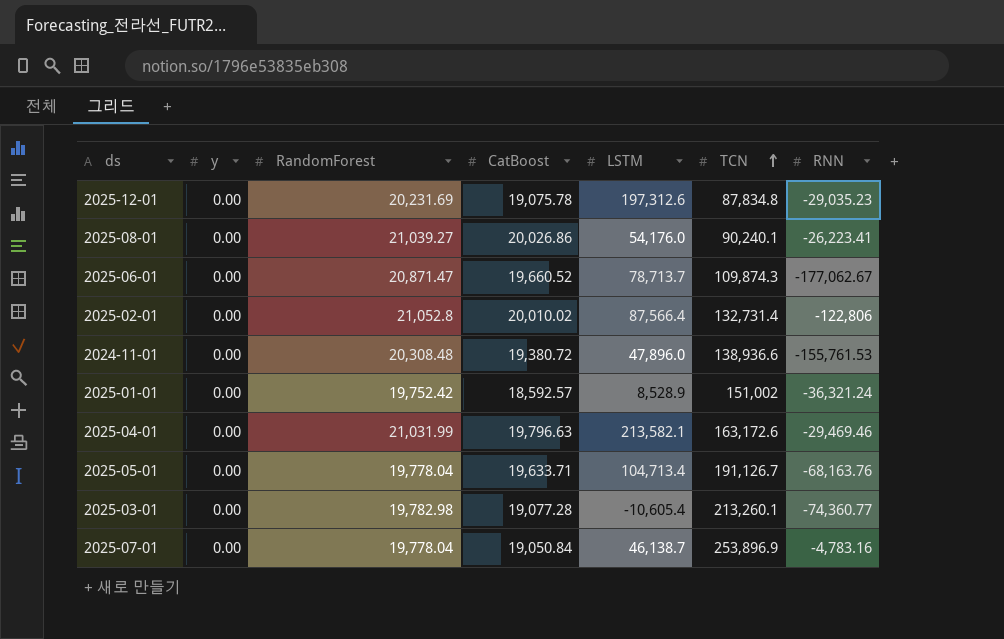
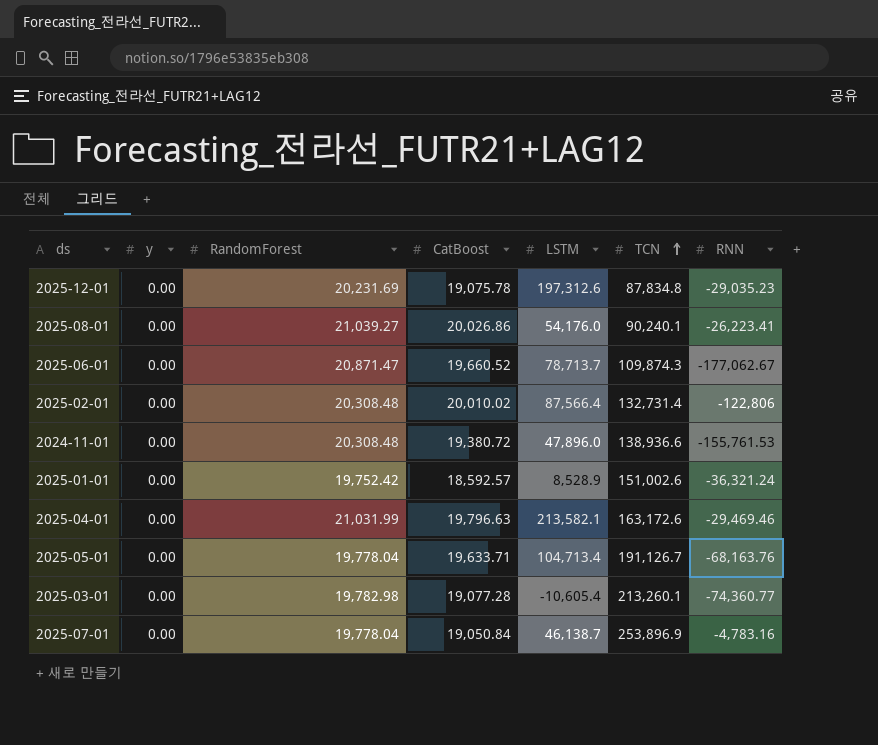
2025-02-01 | RandomForest: 21,052.8 -> 20,308.48
2025-01-01 | TCN: 151,002 -> 151,002.6

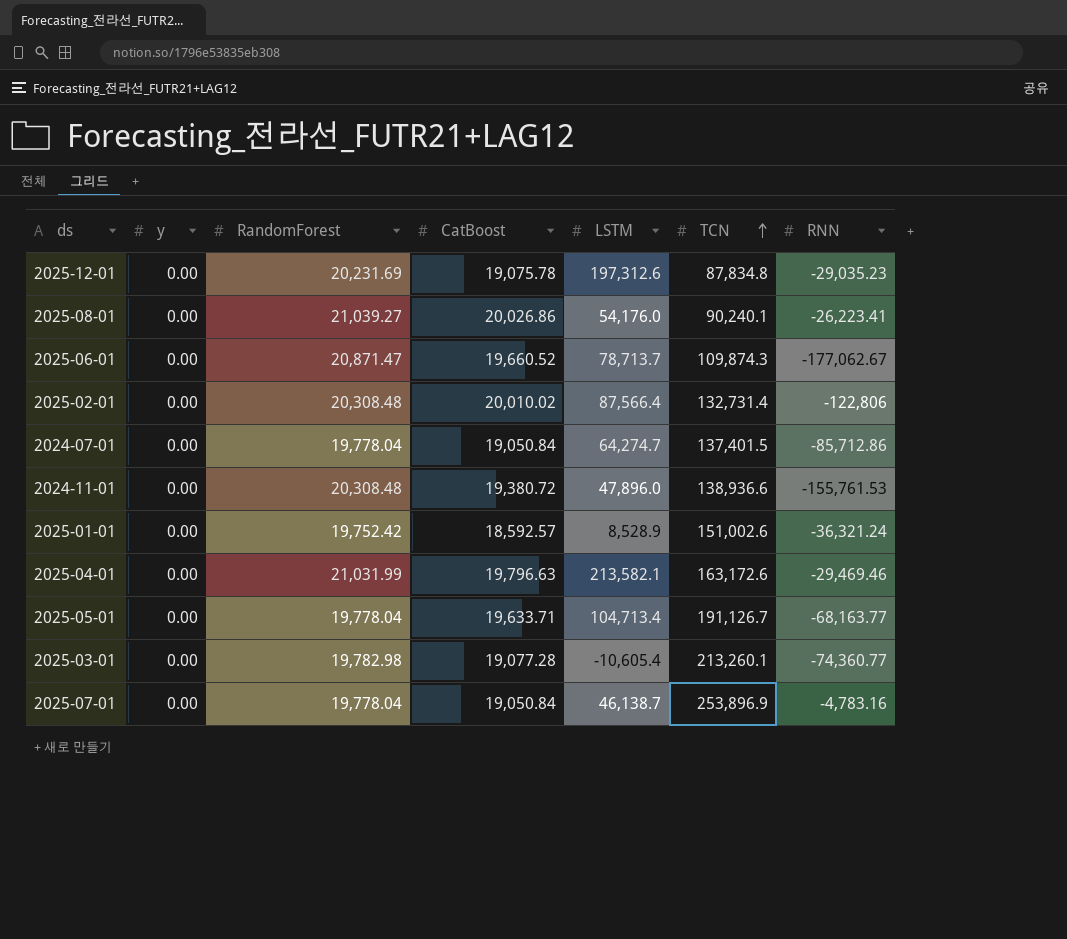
row 2024-07-01: none -> 0.00 | 19,778.04 | 19,050.84 | 64,274.7 | 137,401.5 | -85,712.86
2025-05-01 | RNN: -68,163.76 -> -68,163.77

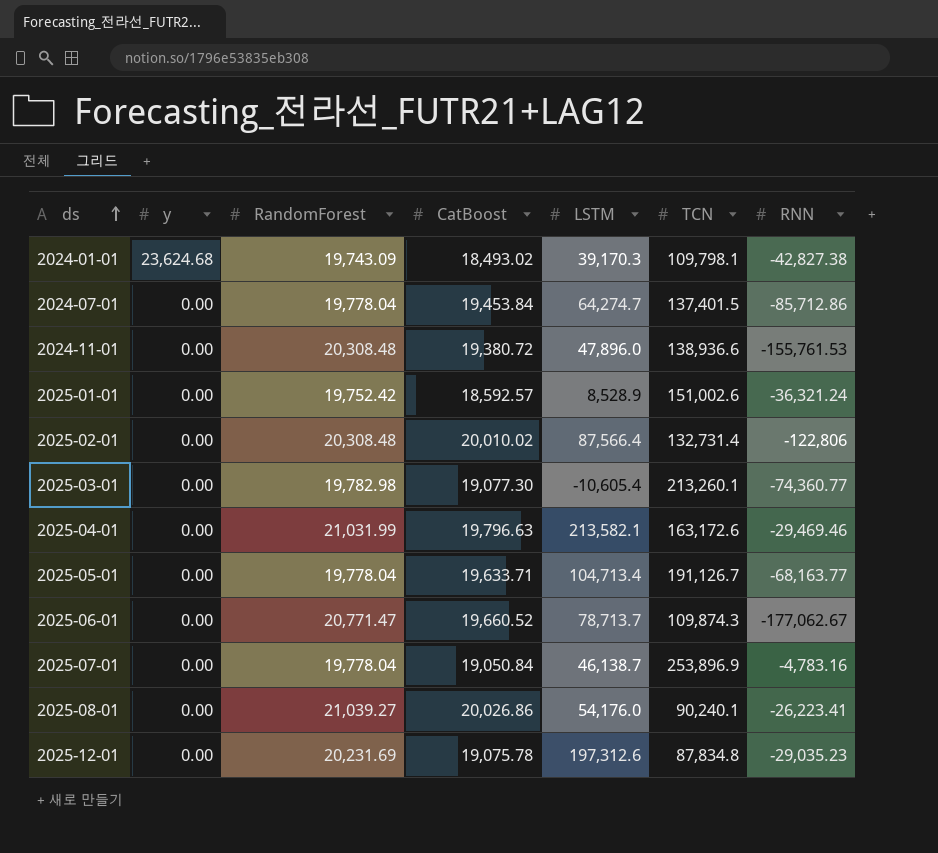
row order: TCN ascending -> ds ascending
row 2024-01-01: none -> 23,624.68 | 19,743.09 | 18,493.02 | 39,170.3 | 109,798.1 | -42,827.38
2024-07-01 | CatBoost: 19,050.84 -> 19,453.84
2025-03-01 | CatBoost: 19,077.28 -> 19,077.30
2025-06-01 | RandomForest: 20,871.47 -> 20,771.47

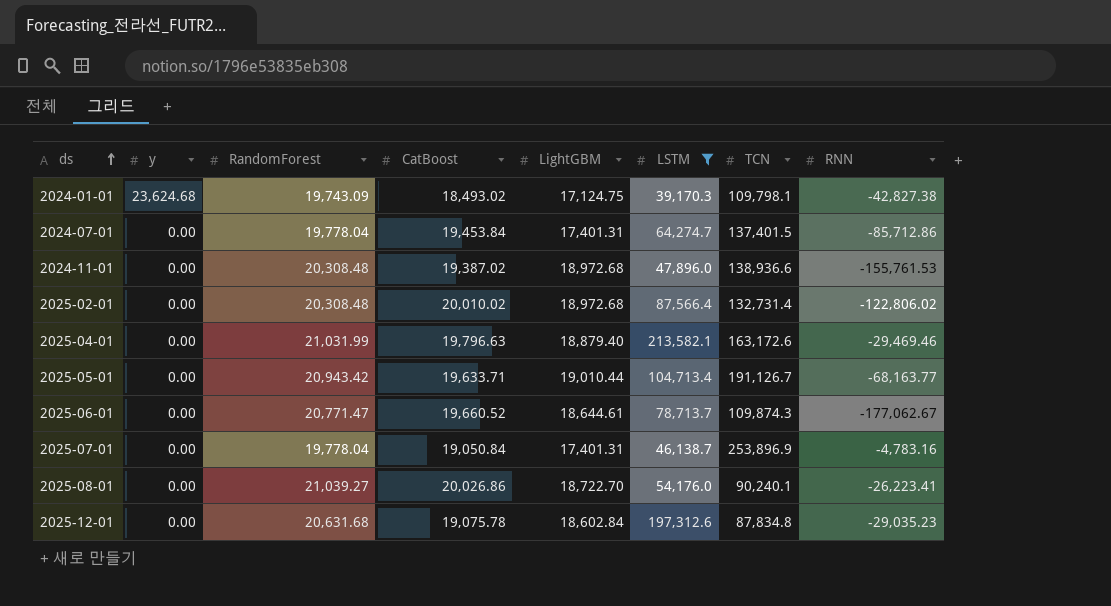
filter: none -> LSTM >= 39,170.3
column LightGBM | position: none -> 5
2024-11-01 | CatBoost: 19,380.72 -> 19,387.02
2025-02-01 | RNN: -122,806 -> -122,806.02
2025-05-01 | RandomForest: 19,778.04 -> 20,943.42
2025-12-01 | RandomForest: 20,231.69 -> 20,631.68

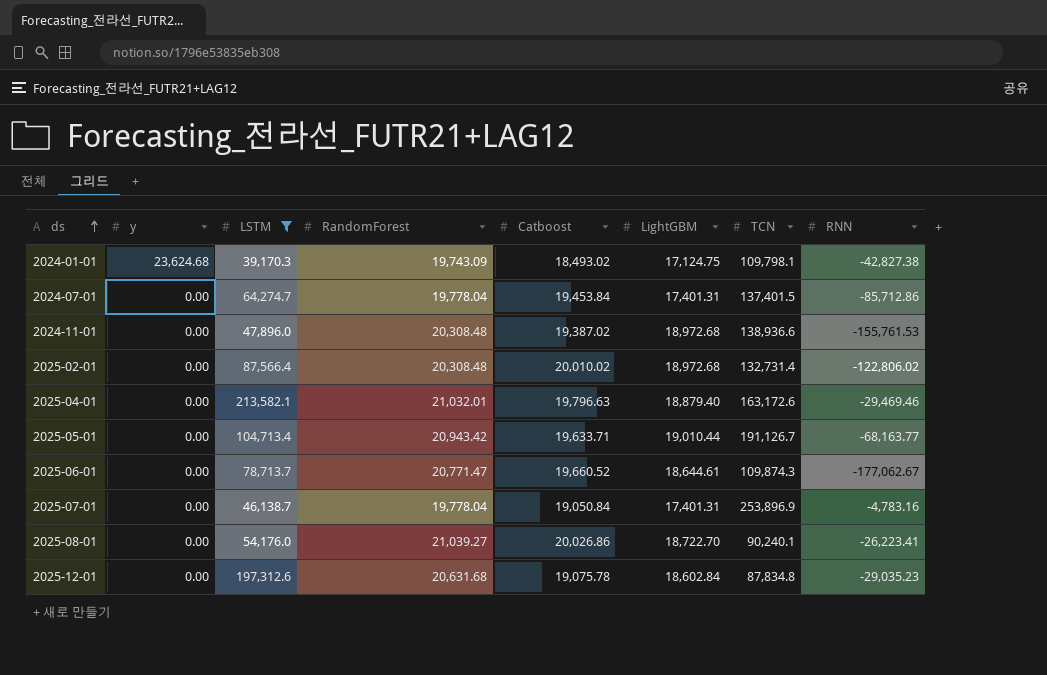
column LSTM | position: 6 -> 3
column name: CatBoost -> Catboost
2025-04-01 | RandomForest: 21,031.99 -> 21,032.01

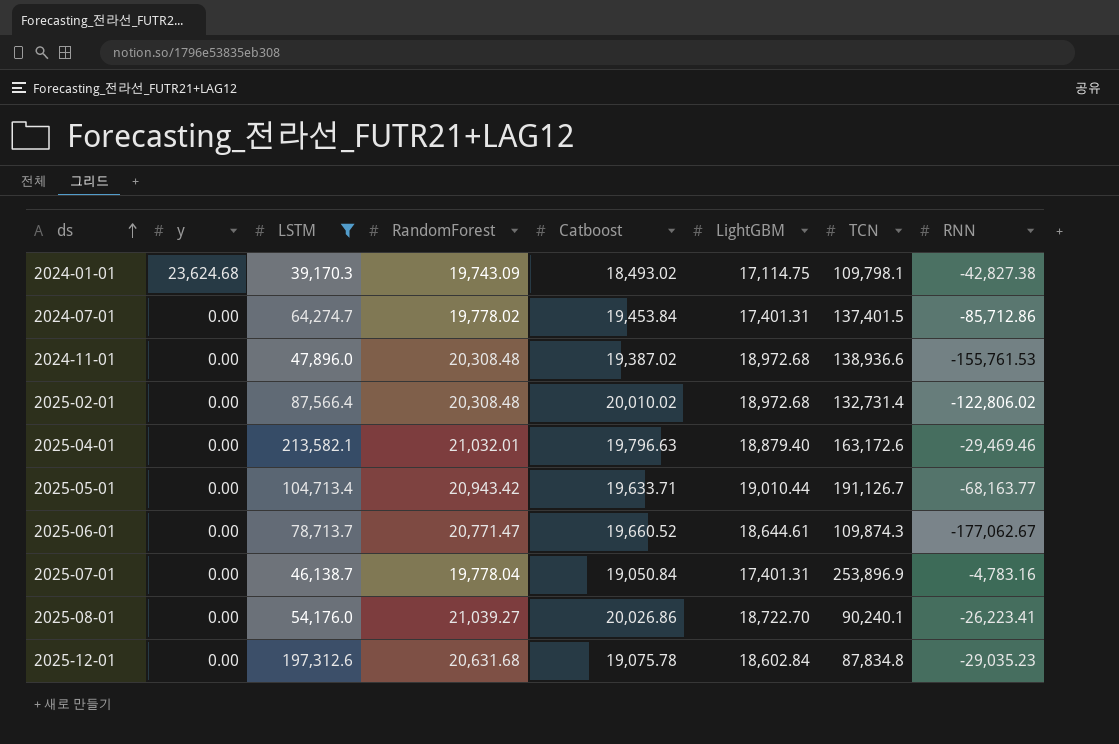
2024-01-01 | LightGBM: 17,124.75 -> 17,114.75
2024-07-01 | RandomForest: 19,778.04 -> 19,778.02

